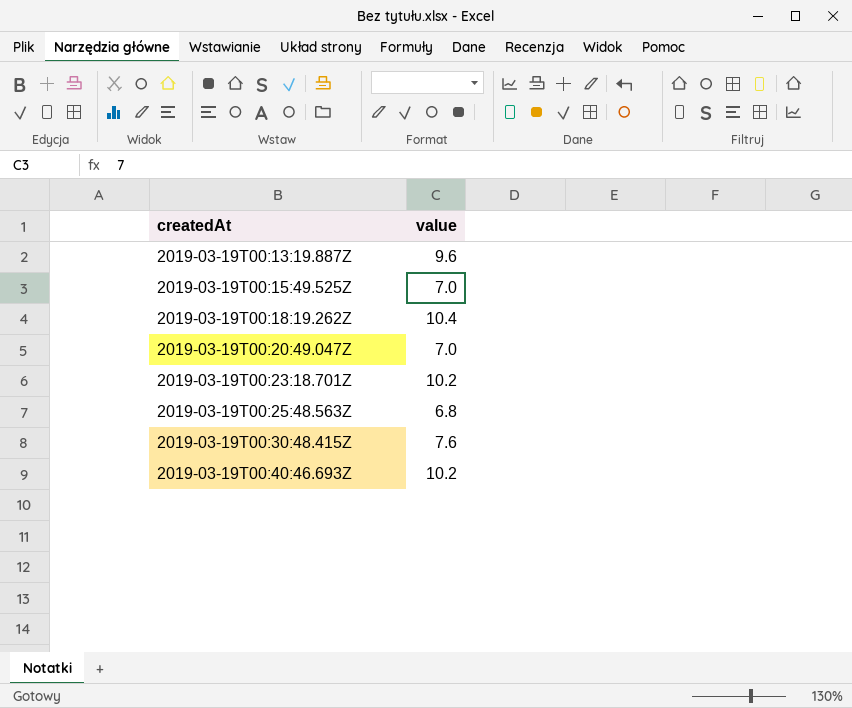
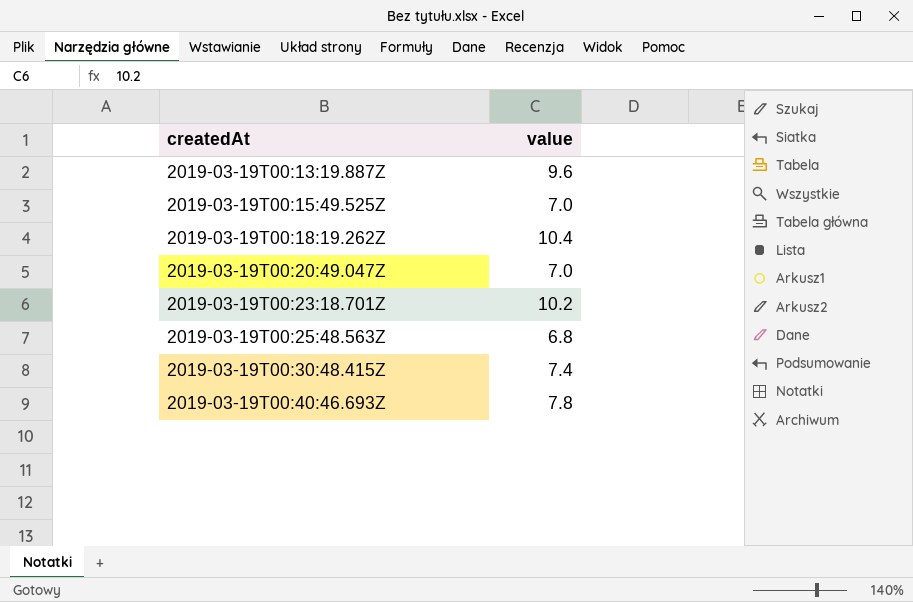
2019-03-19T00:30:48.415Z | value: 7.6 -> 7.4
2019-03-19T00:40:46.693Z | value: 10.2 -> 7.8

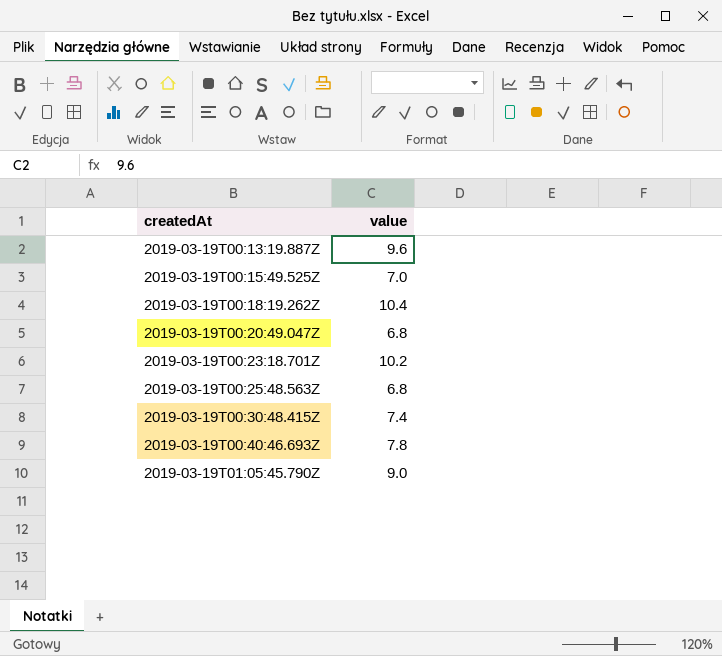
2019-03-19T00:20:49.047Z | value: 7.0 -> 6.8
row 2019-03-19T01:05:45.790Z: none -> 9.0

